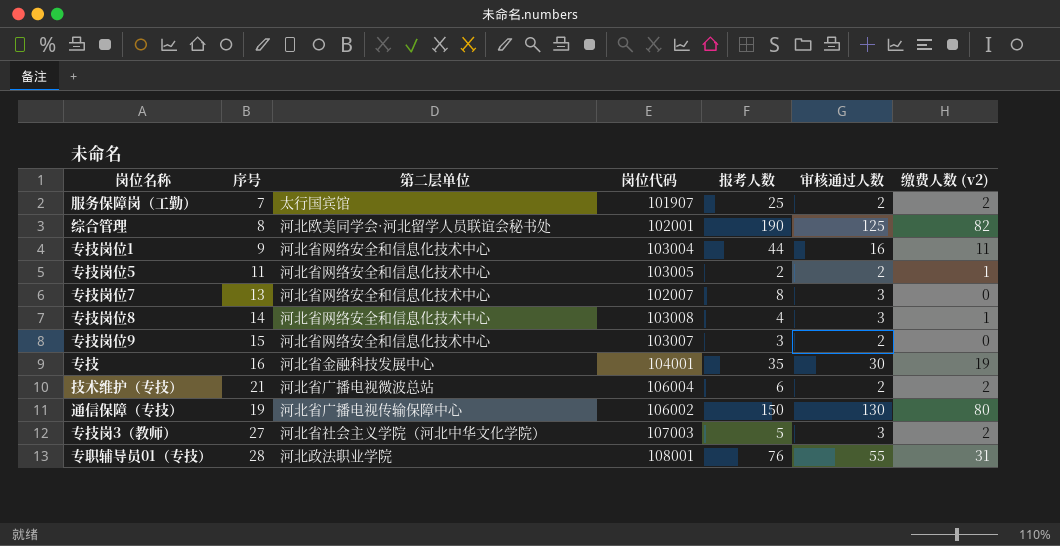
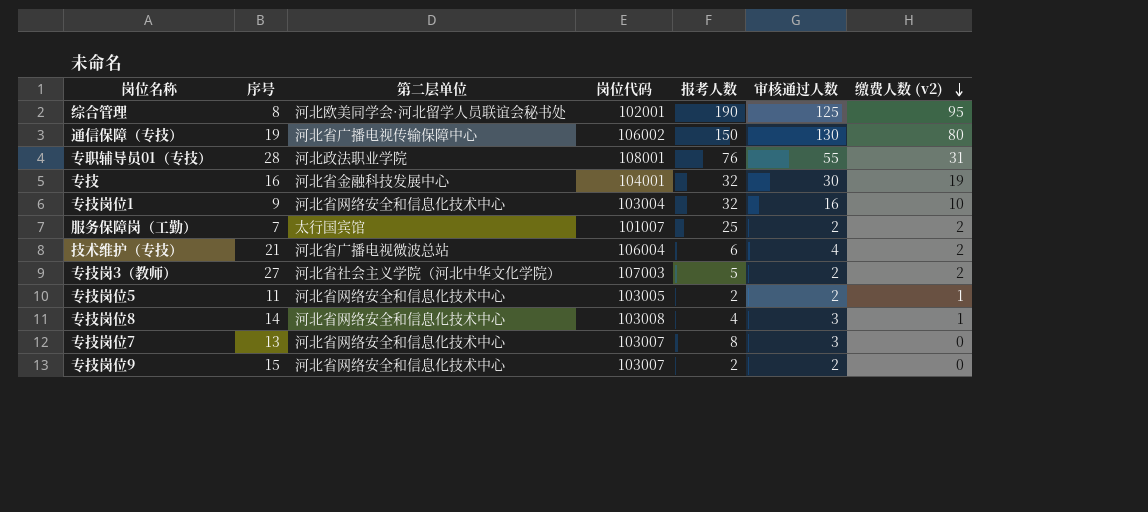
row order: none -> 缴费人数 (v2) descending
综合管理 | 缴费人数 (v2): 82 -> 95
专技 | 报考人数: 35 -> 32
专技岗位1 | 报考人数: 44 -> 32
专技岗位1 | 缴费人数 (v2): 11 -> 10
服务保障岗（工勤） | 岗位代码: 101907 -> 101007
技术维护（专技） | 审核通过人数: 2 -> 4
专技岗3（教师） | 审核通过人数: 3 -> 2
专技岗位7 | 岗位代码: 102007 -> 103007
专技岗位9 | 报考人数: 3 -> 2

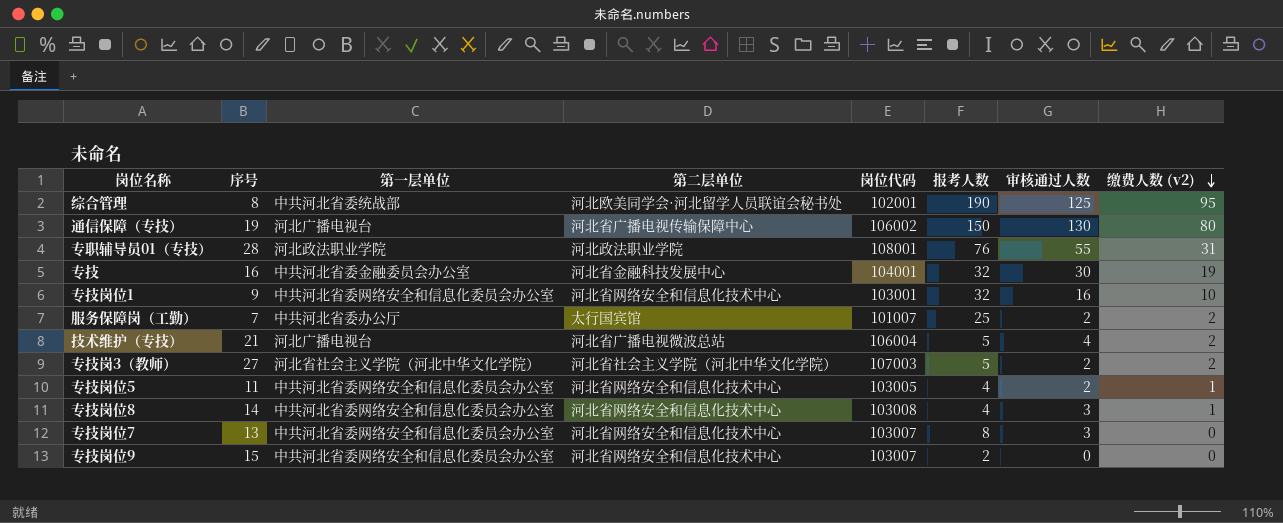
column 第一层单位 | position: none -> 3
专技岗位1 | 岗位代码: 103004 -> 103001
技术维护（专技） | 报考人数: 6 -> 5
专技岗位5 | 报考人数: 2 -> 4
专技岗位9 | 审核通过人数: 2 -> 0

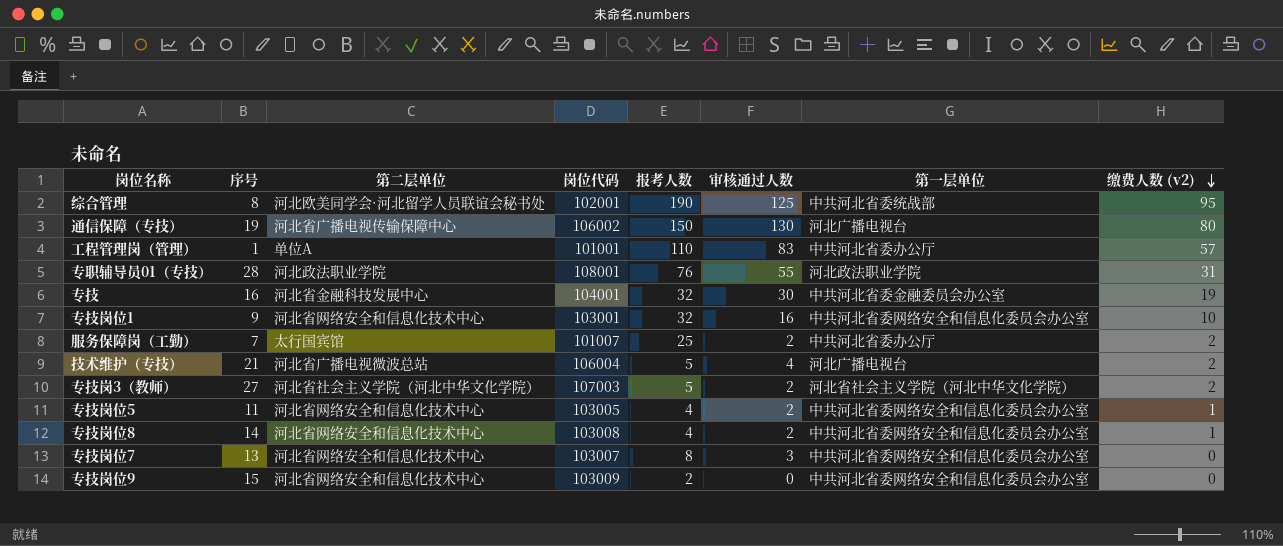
column 第一层单位 | position: 3 -> 7
row 工程管理岗（管理）: none -> 1 | 单位A | 101001 | 110 | 83 | 中共河北省委办公厅 | 57
专技岗位8 | 审核通过人数: 3 -> 2
专技岗位9 | 岗位代码: 103007 -> 103009

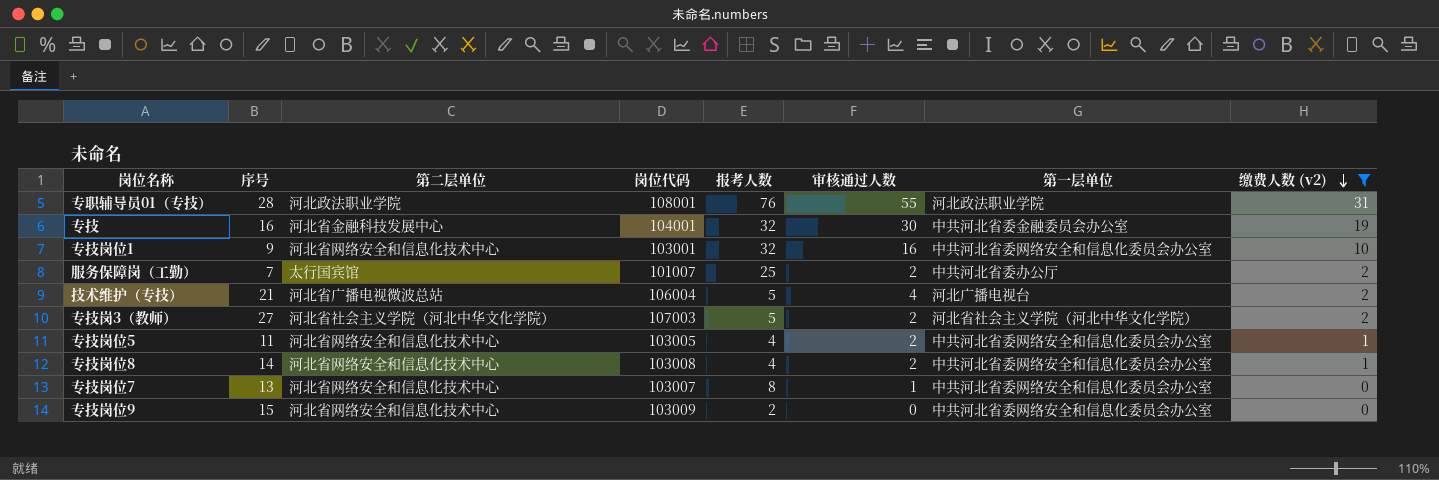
filter: none -> 缴费人数 (v2) <= 31
专技岗位7 | 审核通过人数: 3 -> 1

